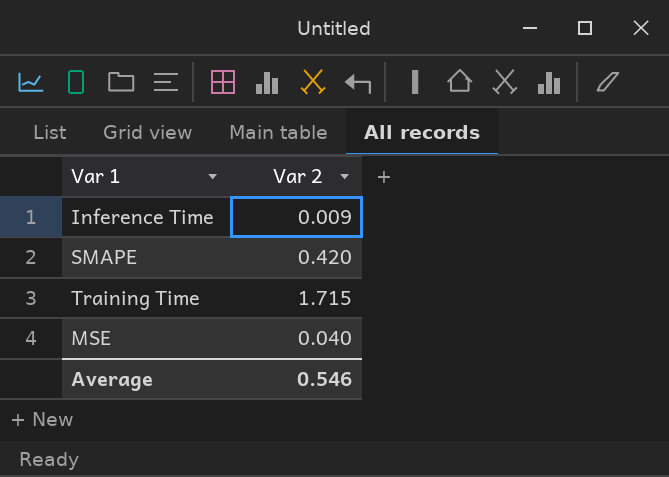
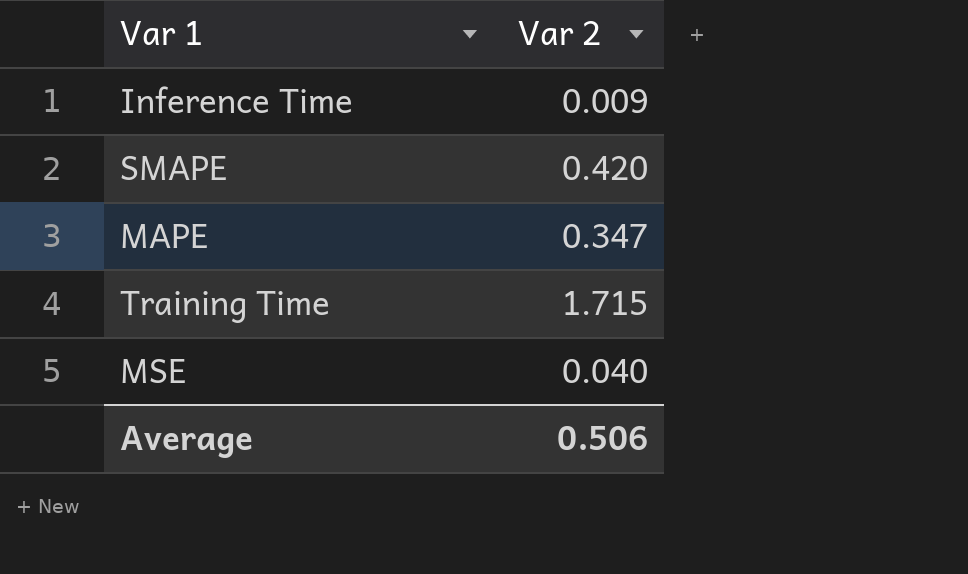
row MAPE: none -> 0.347
Average | Var 2: 0.546 -> 0.506

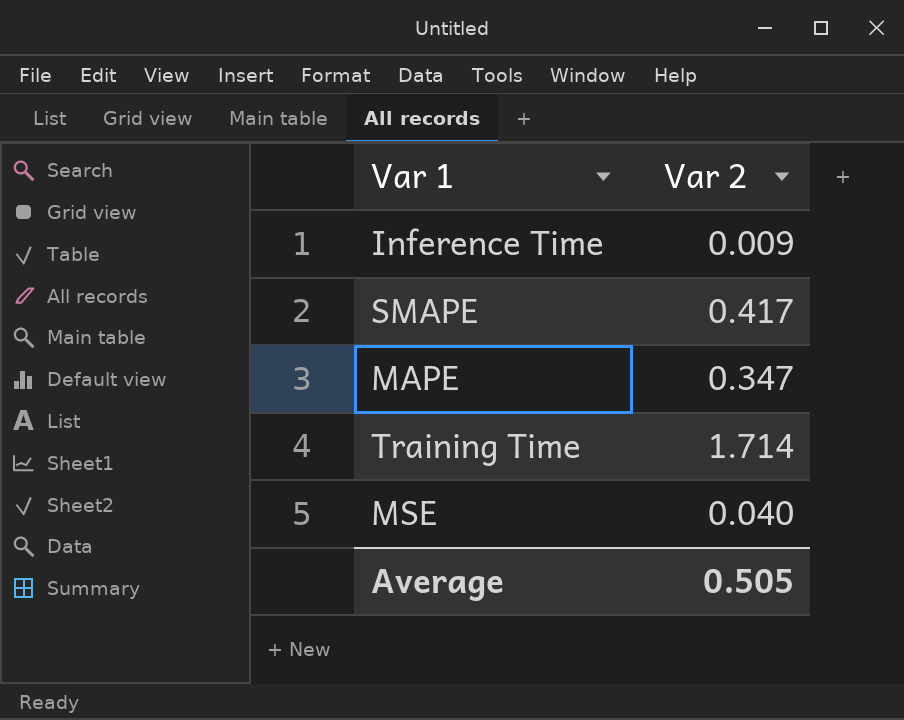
SMAPE | Var 2: 0.420 -> 0.417
Training Time | Var 2: 1.715 -> 1.714
Average | Var 2: 0.506 -> 0.505

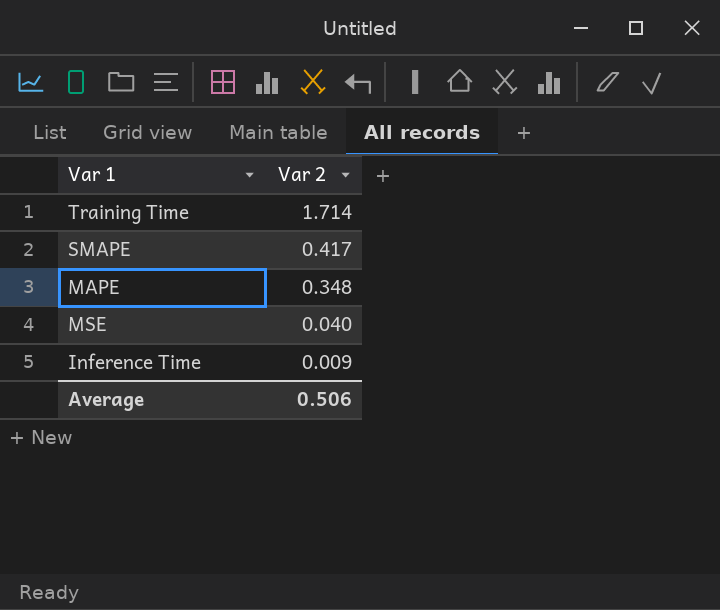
row order: none -> Var 2 descending
MAPE | Var 2: 0.347 -> 0.348
Average | Var 2: 0.505 -> 0.506

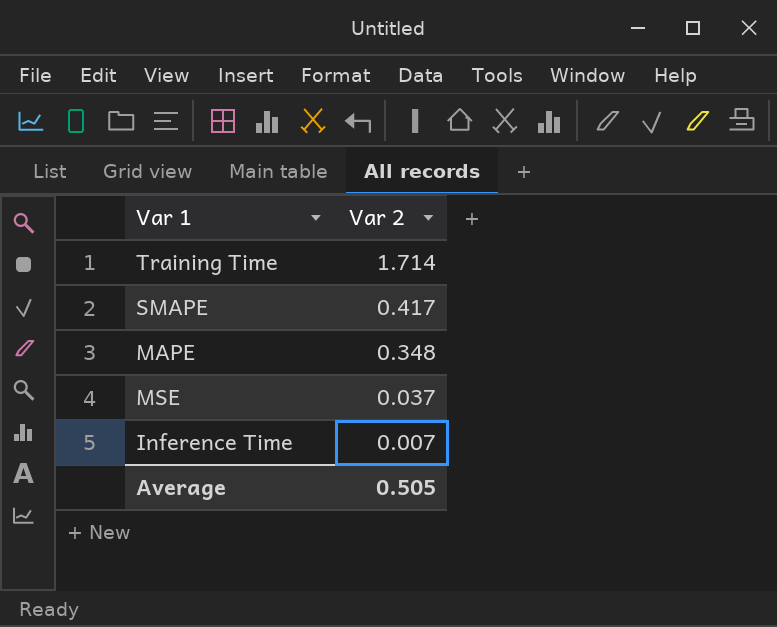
MSE | Var 2: 0.040 -> 0.037
Inference Time | Var 2: 0.009 -> 0.007
Average | Var 2: 0.506 -> 0.505

